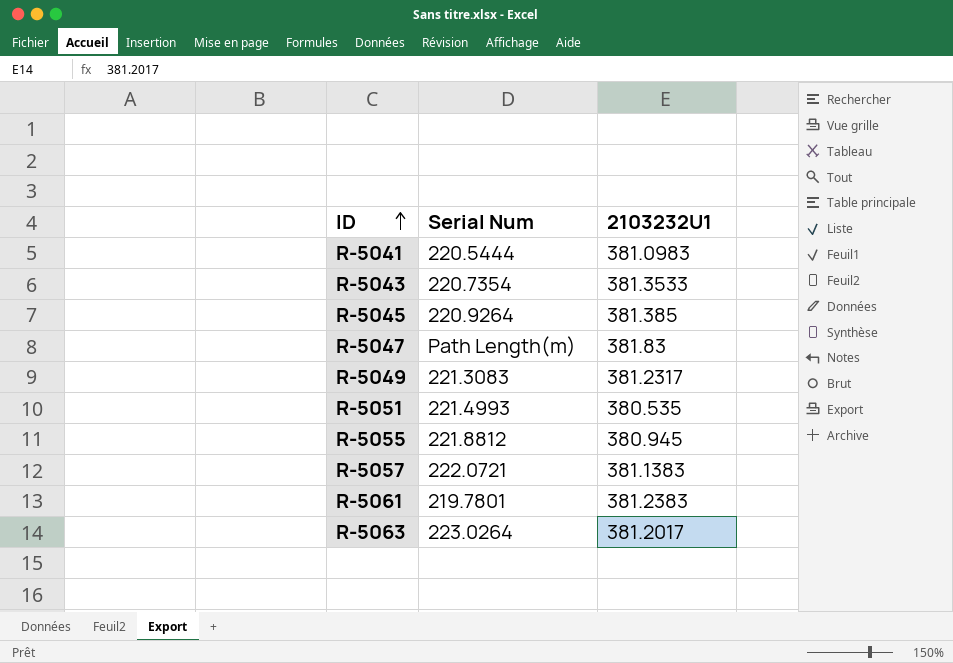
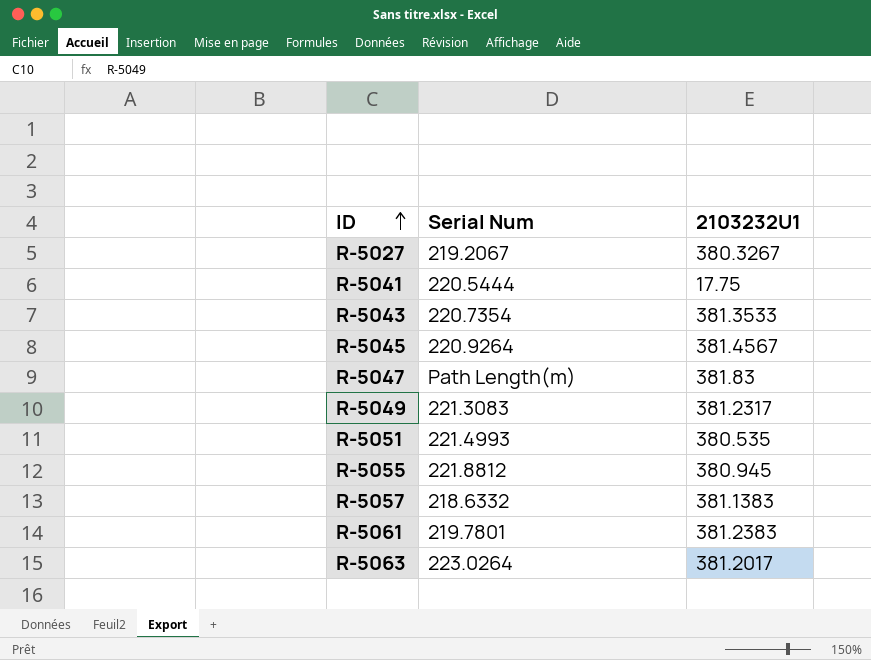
row R-5027: none -> 219.2067 | 380.3267
R-5041 | 2103232U1: 381.0983 -> 17.75
R-5045 | 2103232U1: 381.385 -> 381.4567
R-5057 | Serial Num: 222.0721 -> 218.6332

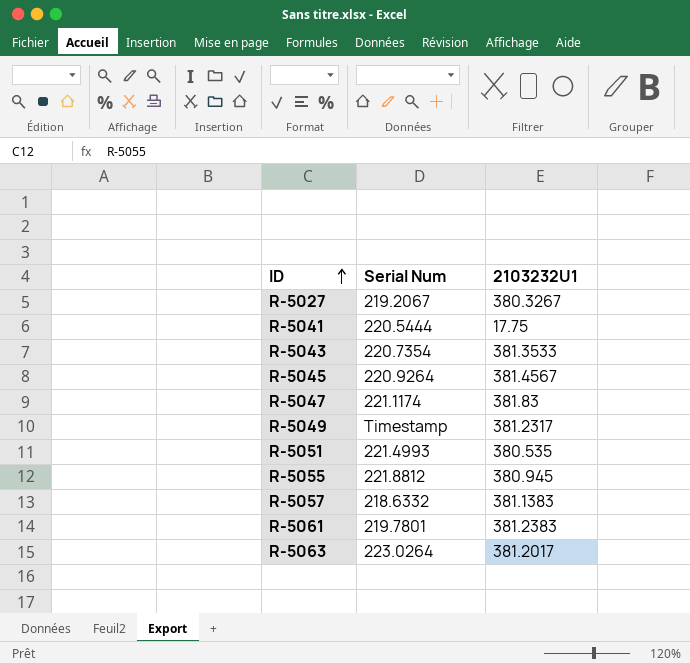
R-5047 | Serial Num: Path Length(m) -> 221.1174
R-5049 | Serial Num: 221.3083 -> Timestamp

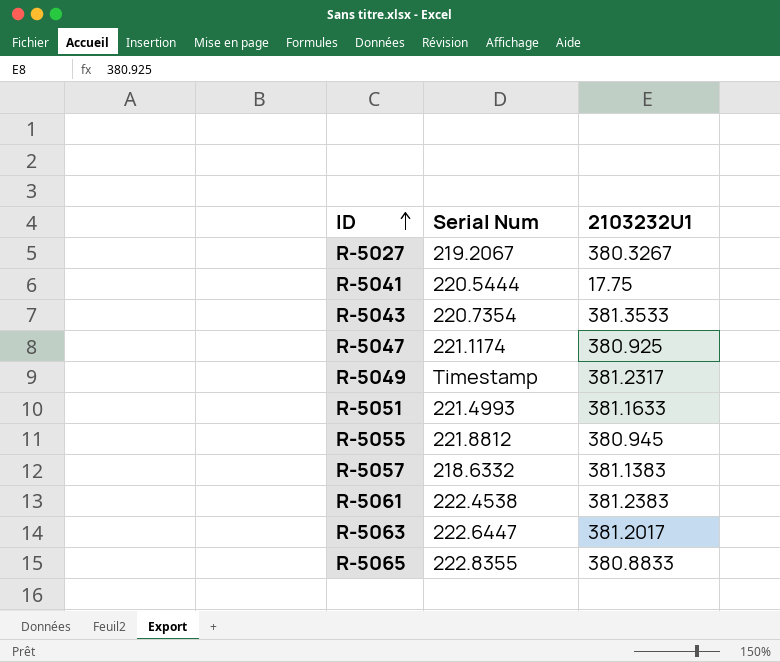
row R-5045: 220.9264 | 381.4567 -> none
R-5047 | 2103232U1: 381.83 -> 380.925
R-5051 | 2103232U1: 380.535 -> 381.1633
R-5061 | Serial Num: 219.7801 -> 222.4538
R-5063 | Serial Num: 223.0264 -> 222.6447
row R-5065: none -> 222.8355 | 380.8833

